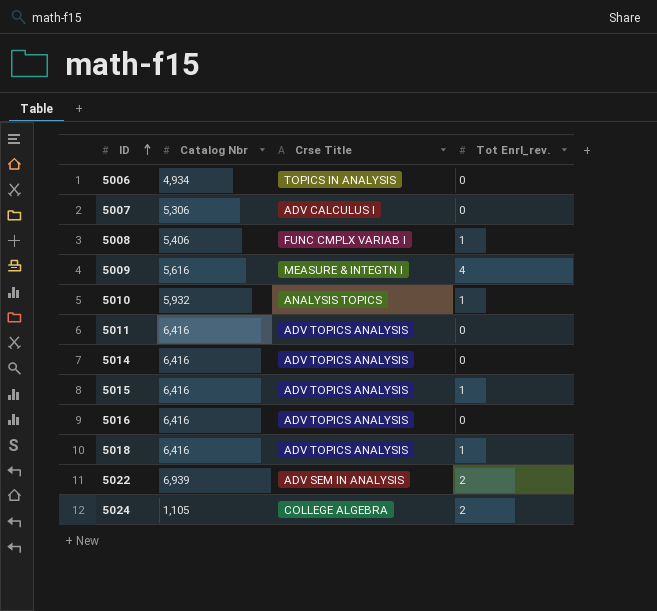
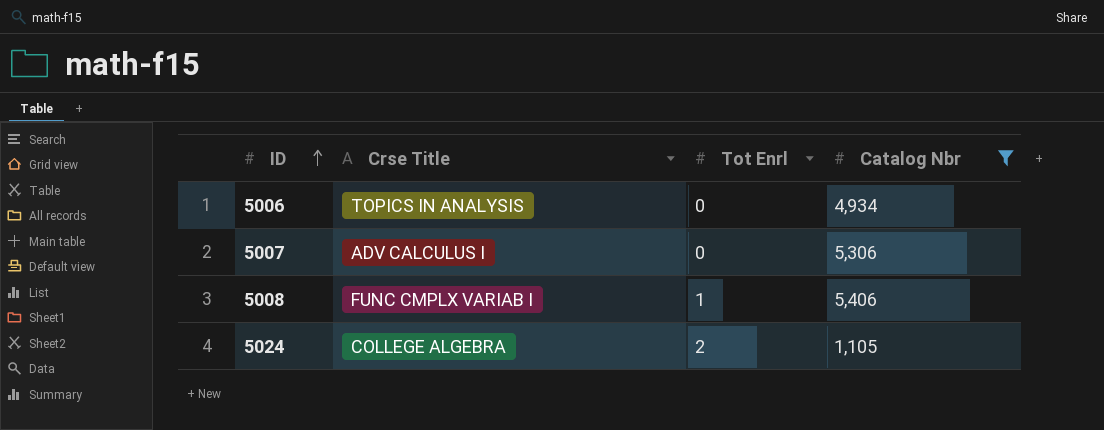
filter: none -> Catalog Nbr <= 5,406
column name: Tot Enrl_rev. -> Tot Enrl
column Catalog Nbr | position: 2 -> 4

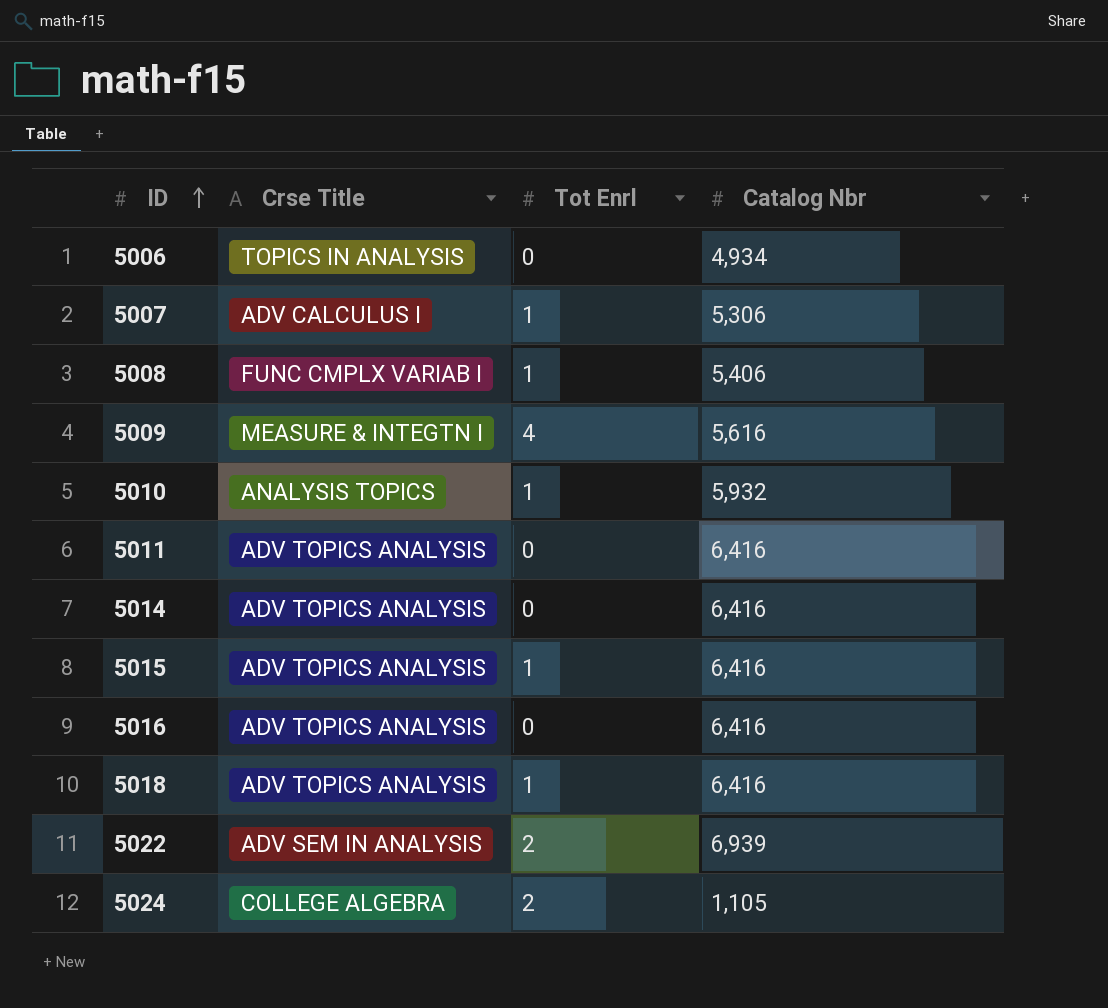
filter: Catalog Nbr <= 5,406 -> none
5007 | Tot Enrl: 0 -> 1

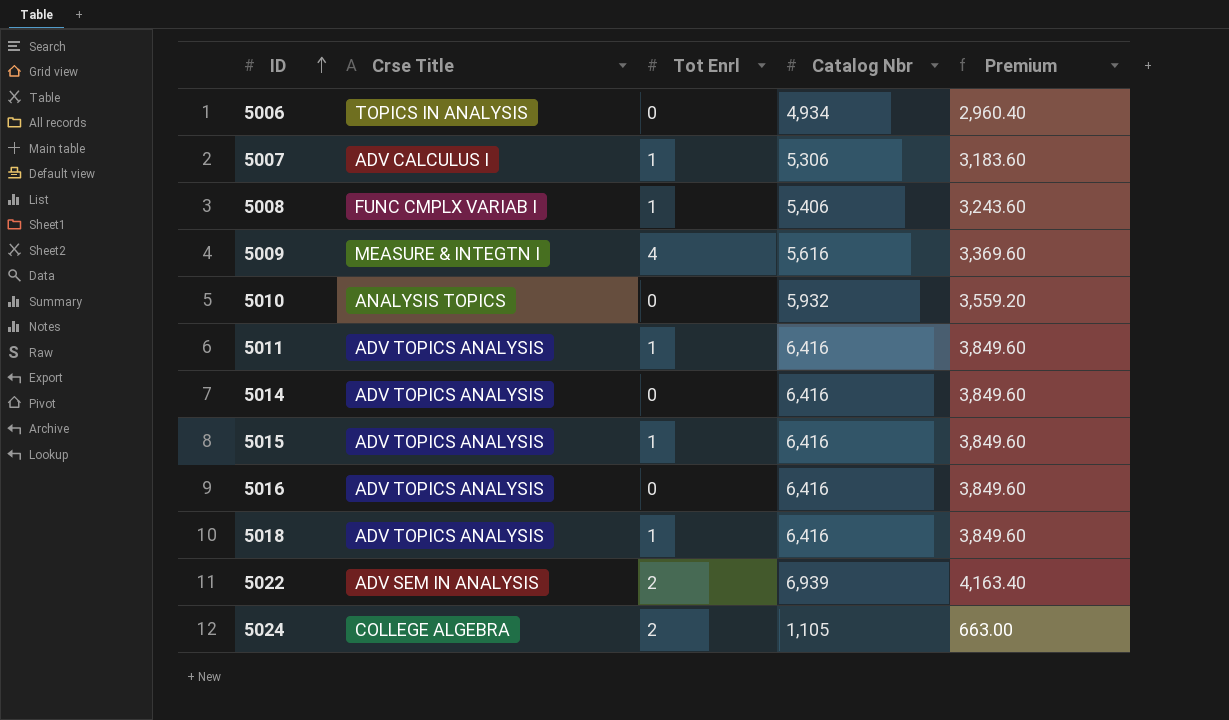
column Premium | formula: none -> [Catalog Nbr] * 0.6
5010 | Tot Enrl: 1 -> 0
5011 | Tot Enrl: 0 -> 1

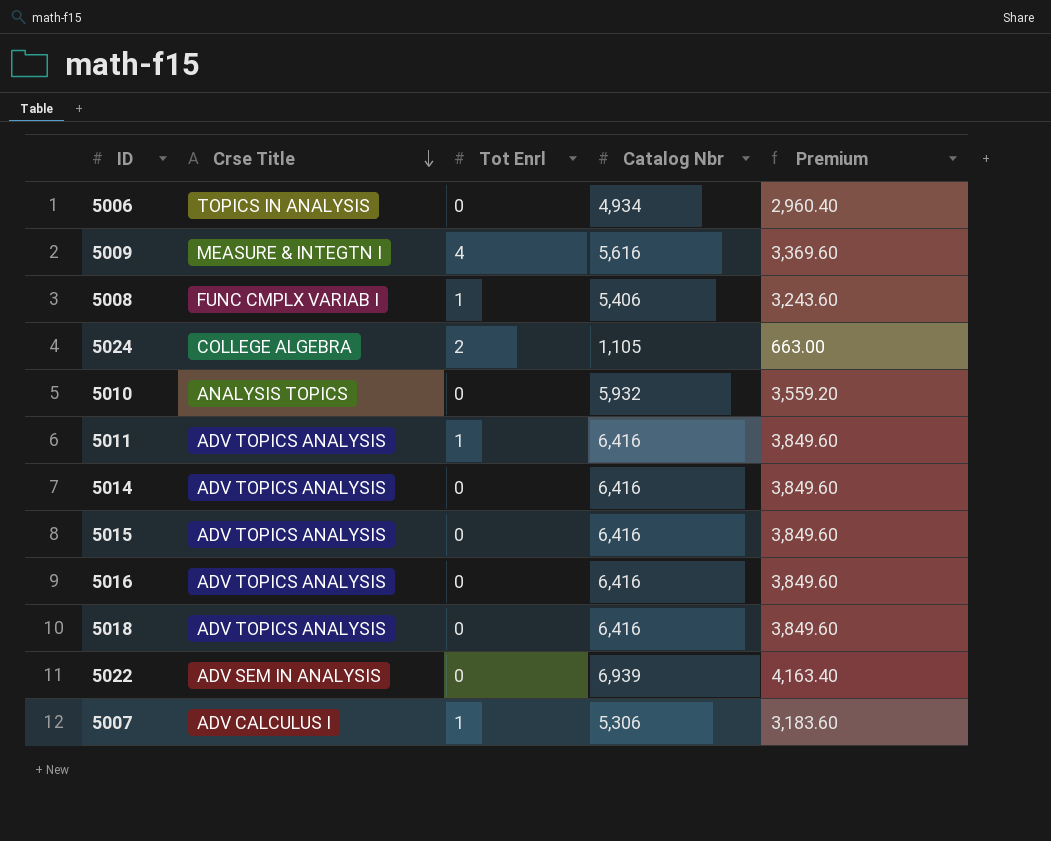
row order: ID ascending -> Crse Title descending
5015 | Tot Enrl: 1 -> 0
5018 | Tot Enrl: 1 -> 0
5022 | Tot Enrl: 2 -> 0

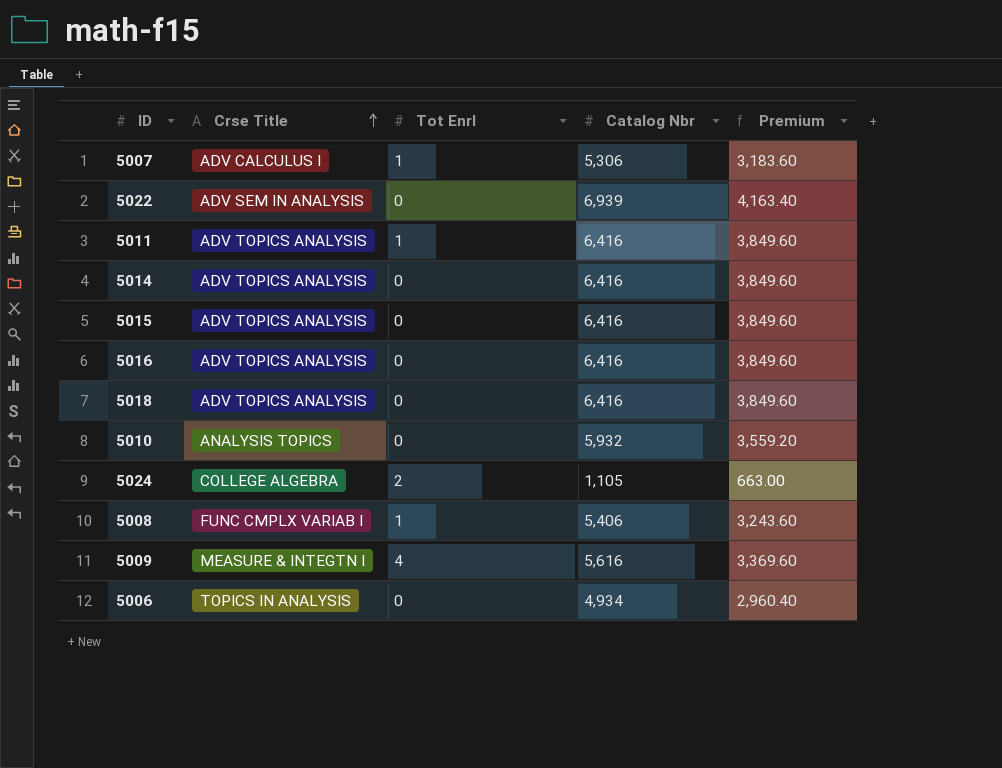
row order: Crse Title descending -> Crse Title ascending

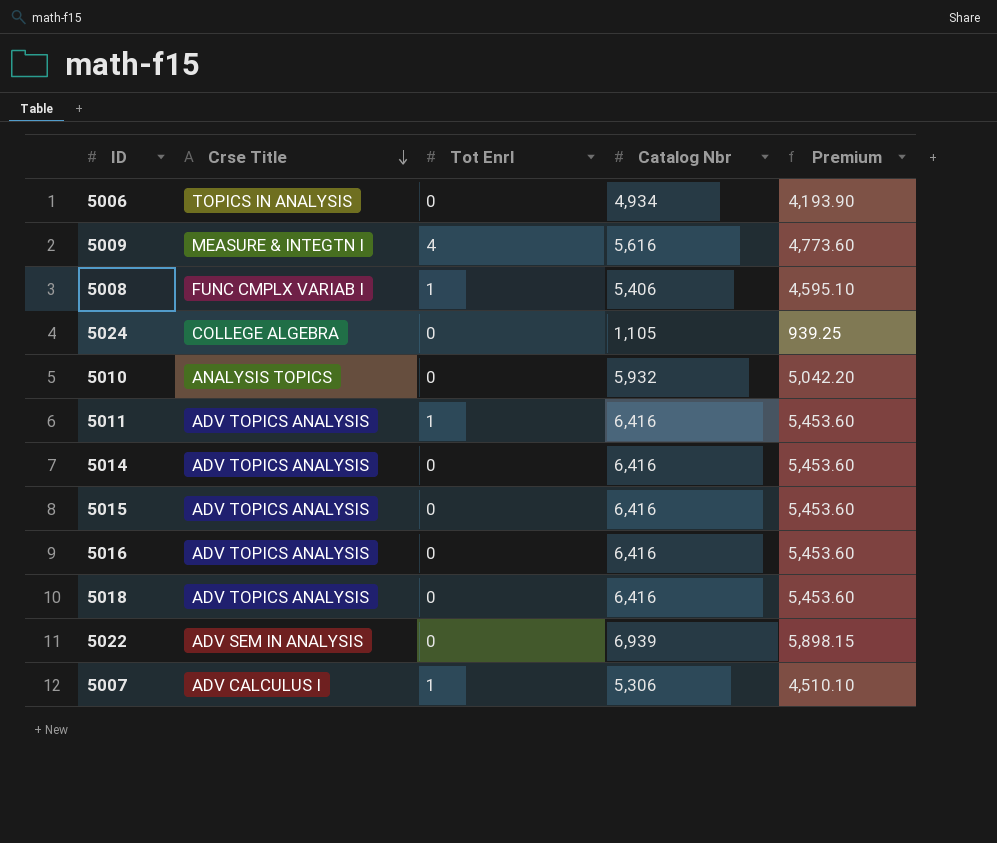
row order: Crse Title ascending -> Crse Title descending
column Premium | formula: [Catalog Nbr] * 0.6 -> [Catalog Nbr] * 0.85
5024 | Tot Enrl: 2 -> 0

